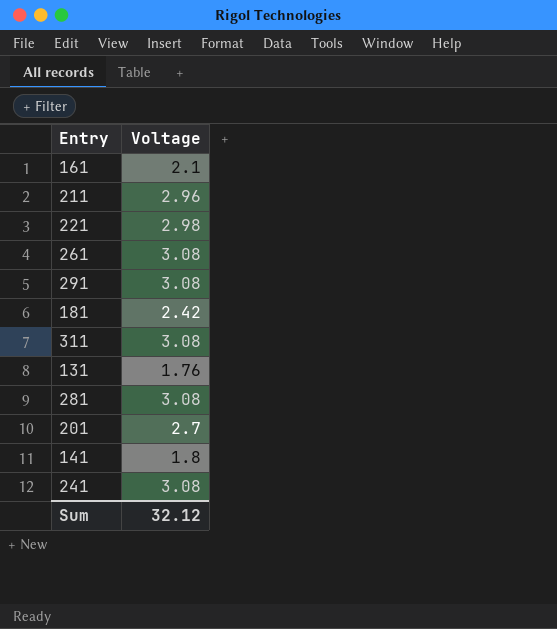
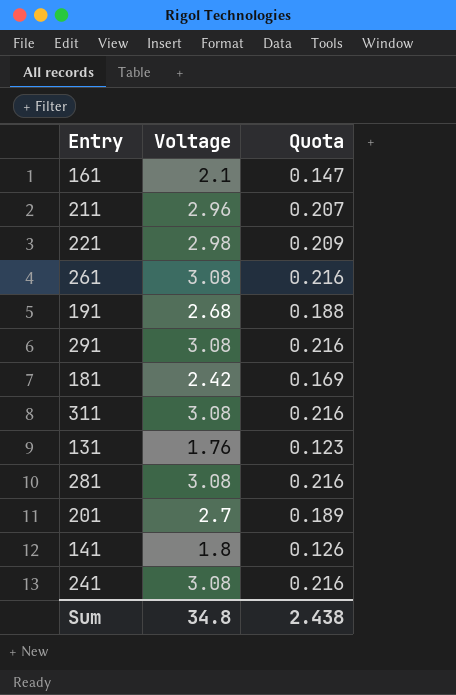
column Quota | formula: none -> [Voltage] * 0.07
row 191: none -> 2.68 | 0.188
Sum | Voltage: 32.12 -> 34.8

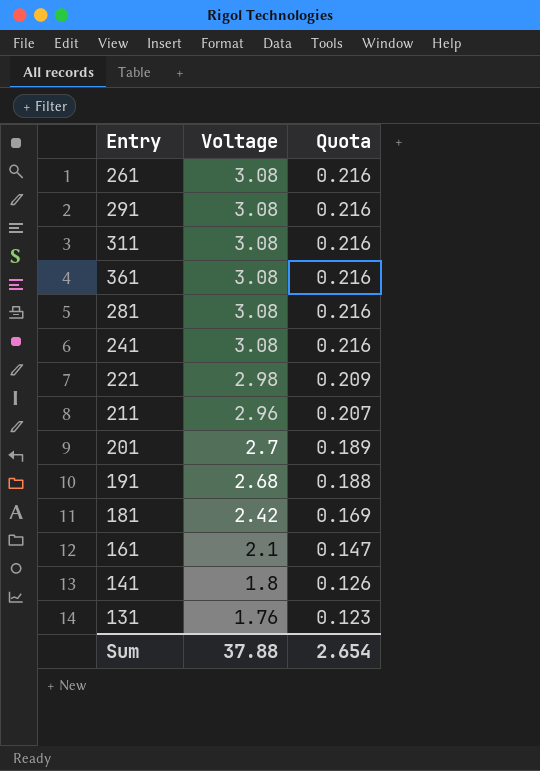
row order: none -> Voltage descending
row 361: none -> 3.08 | 0.216
Sum | Voltage: 34.8 -> 37.88
Sum | Quota: 2.438 -> 2.654

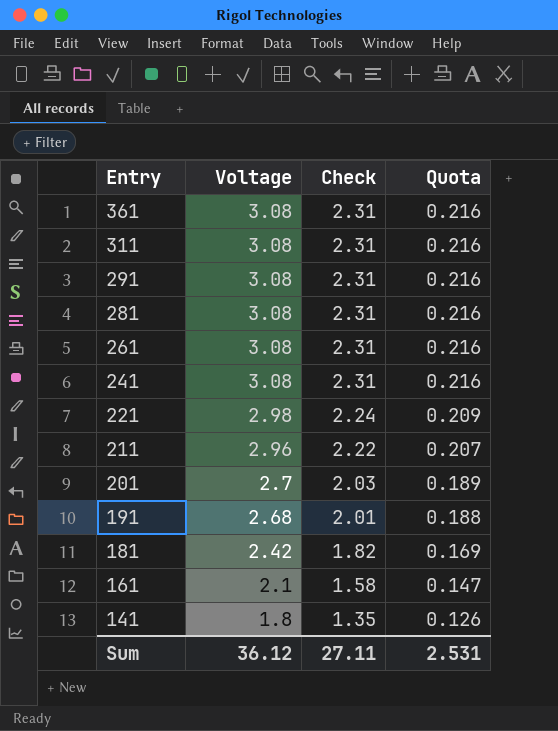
row order: Voltage descending -> Entry descending
column Check | formula: none -> [Voltage] * 0.75
row 131: 1.76 | 0.123 -> none
Sum | Voltage: 37.88 -> 36.12
Sum | Quota: 2.654 -> 2.531

